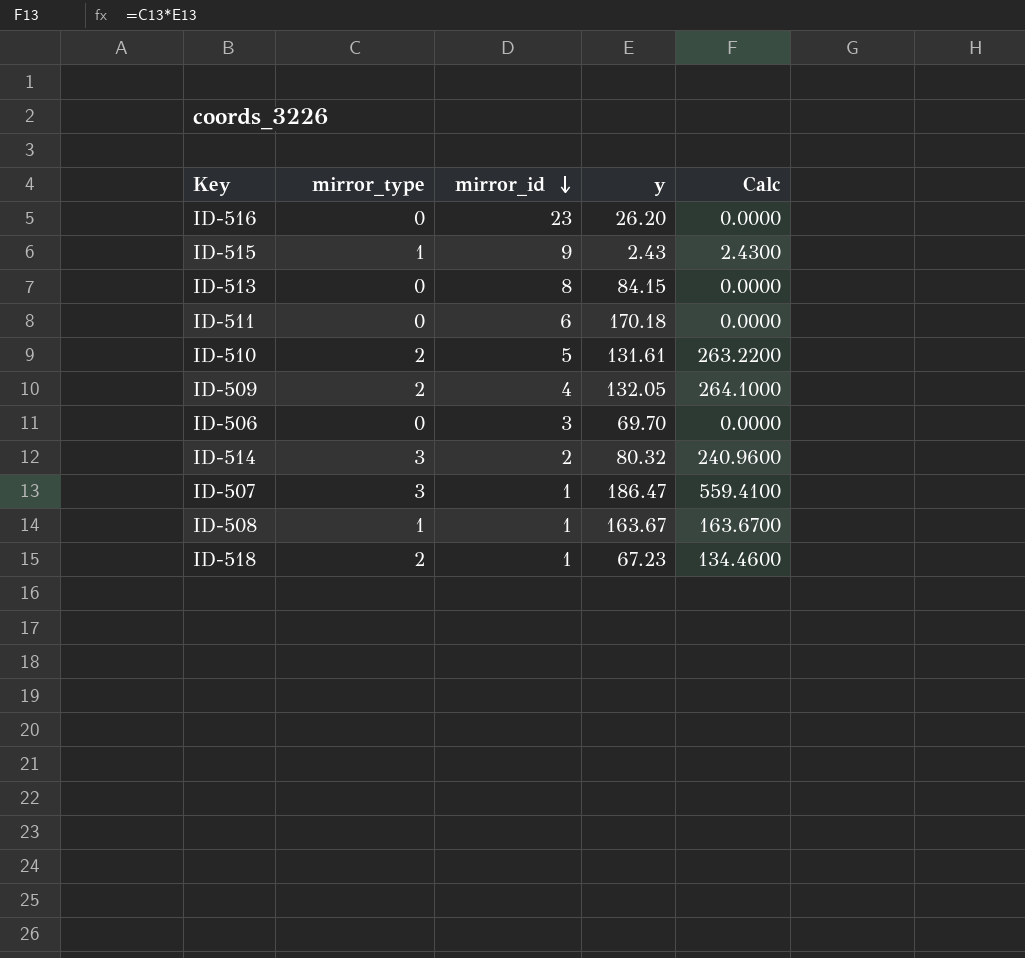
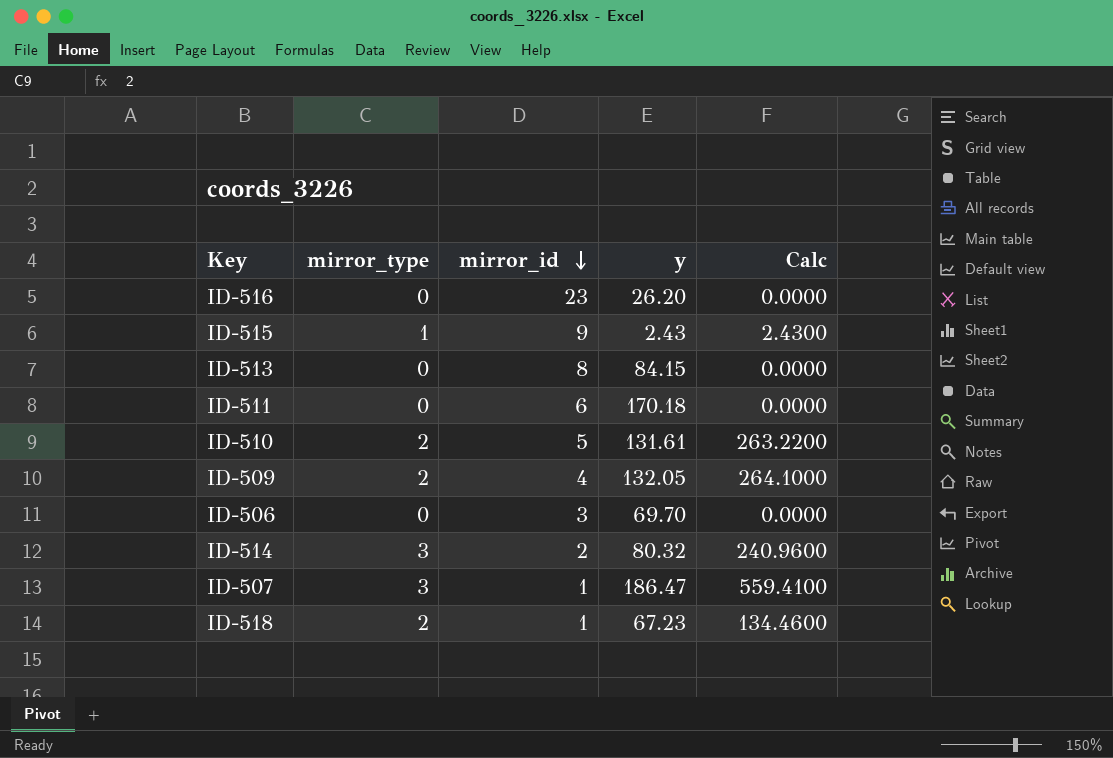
row ID-508: 1 | 1 | 163.67 | 163.6700 -> none

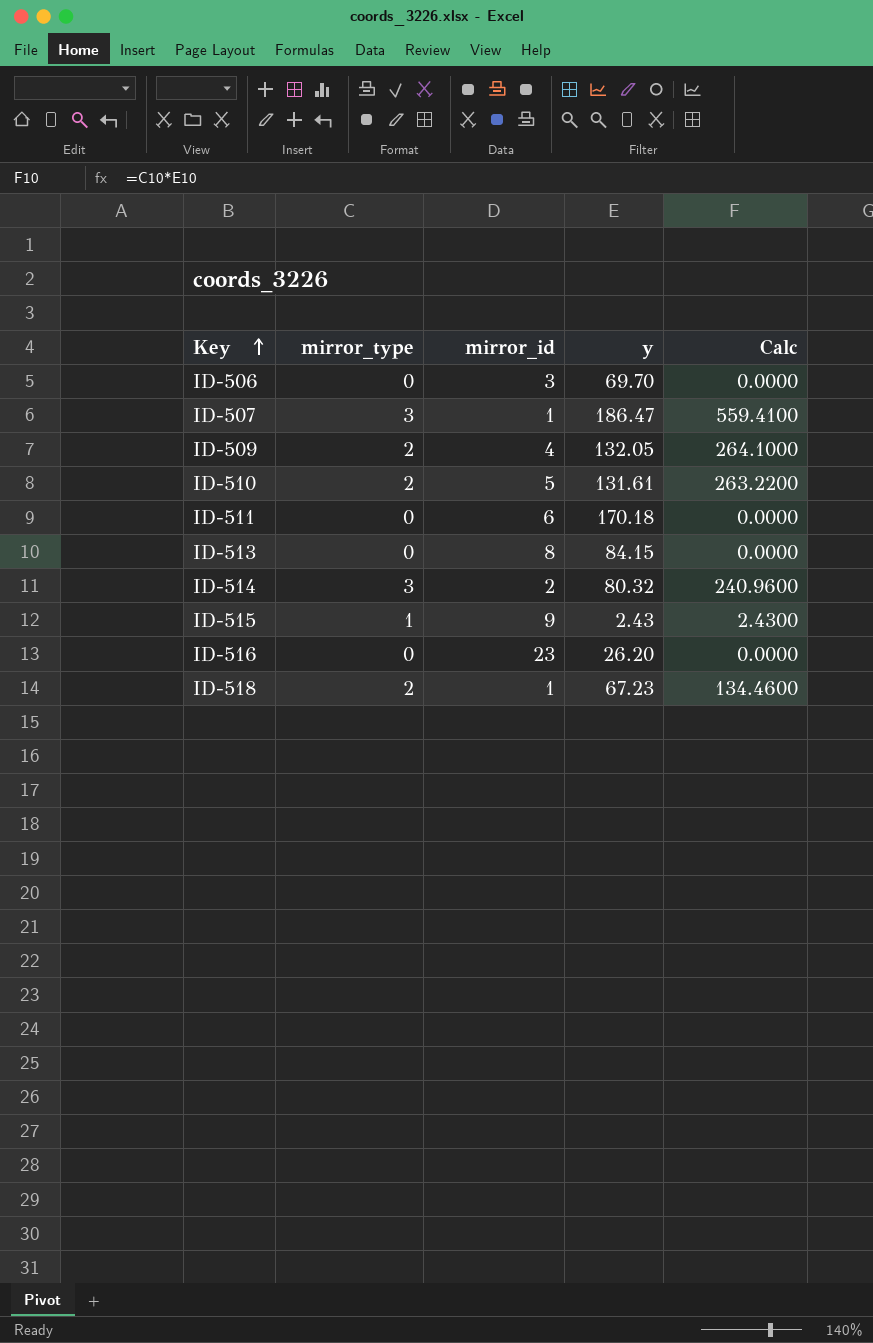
row order: mirror_id descending -> Key ascending

